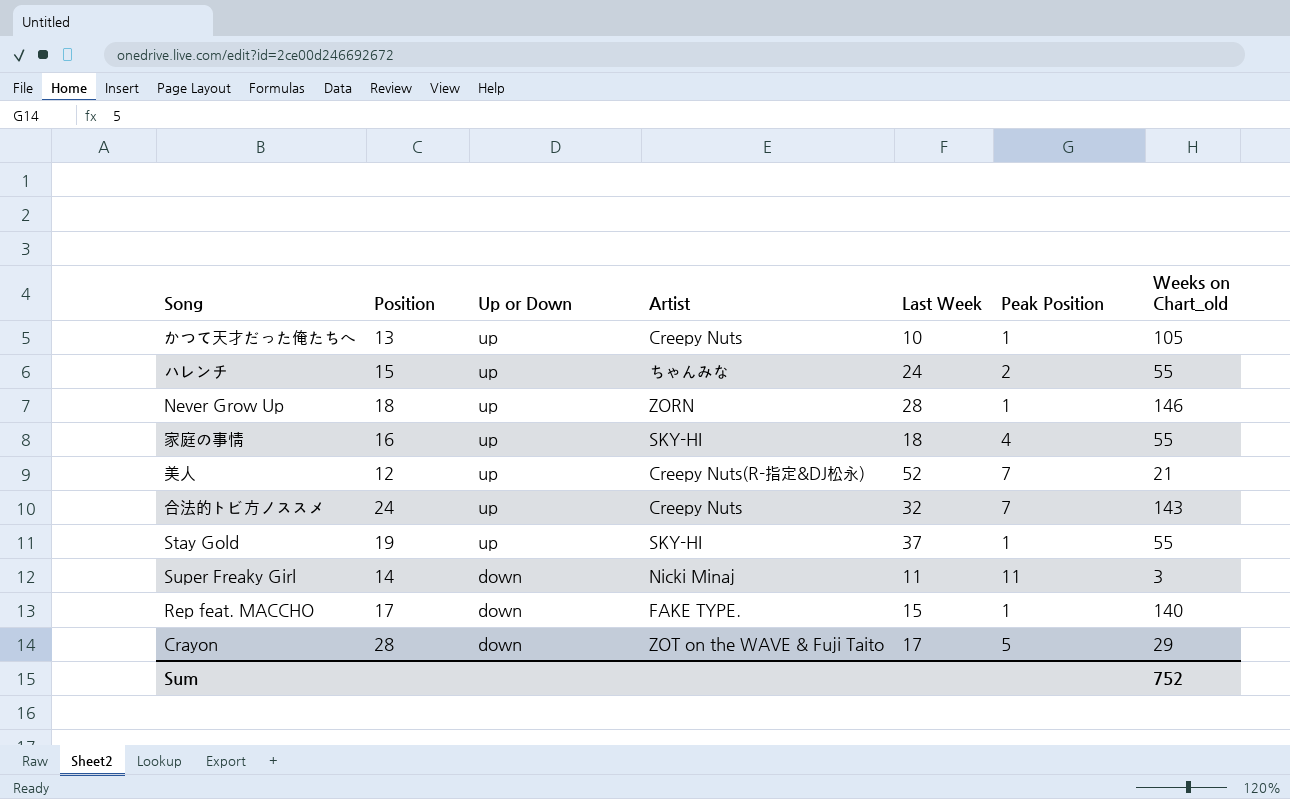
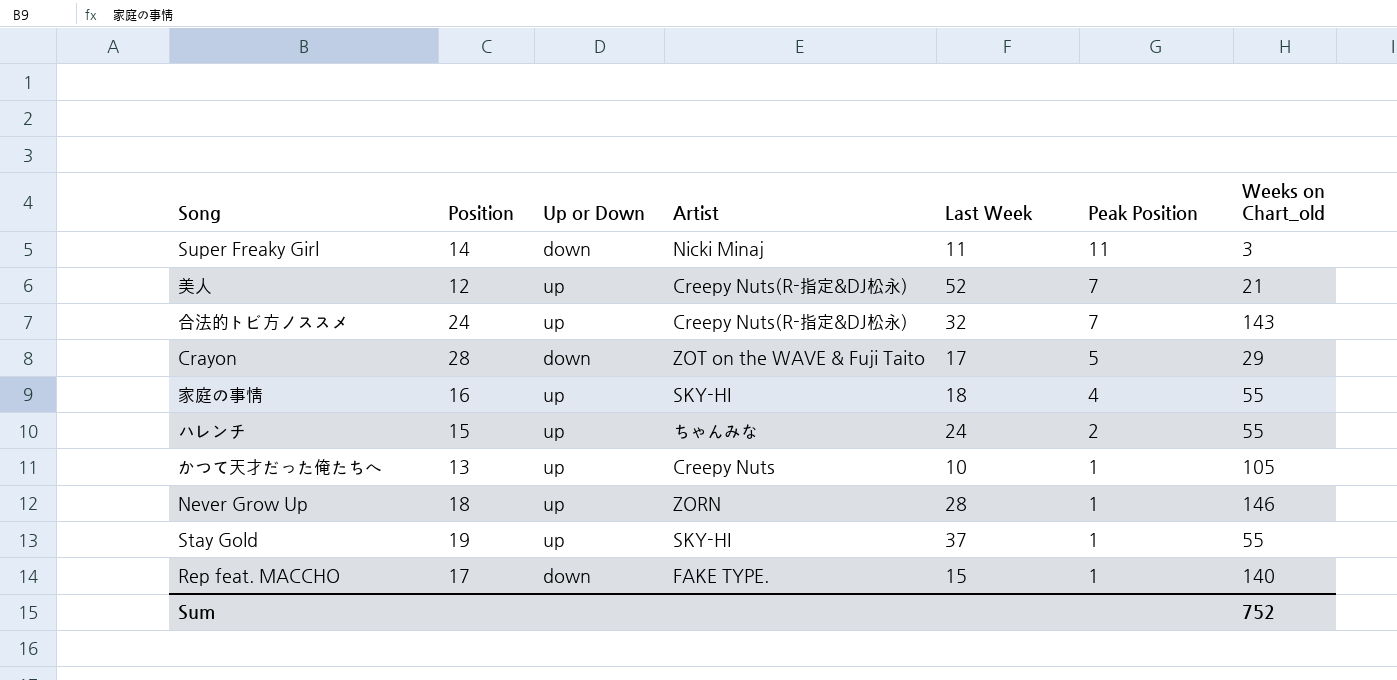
row order: Up or Down descending -> Peak Position descending
合法的トビ方ノススメ | Artist: Creepy Nuts -> Creepy Nuts(R-指定&DJ松永)

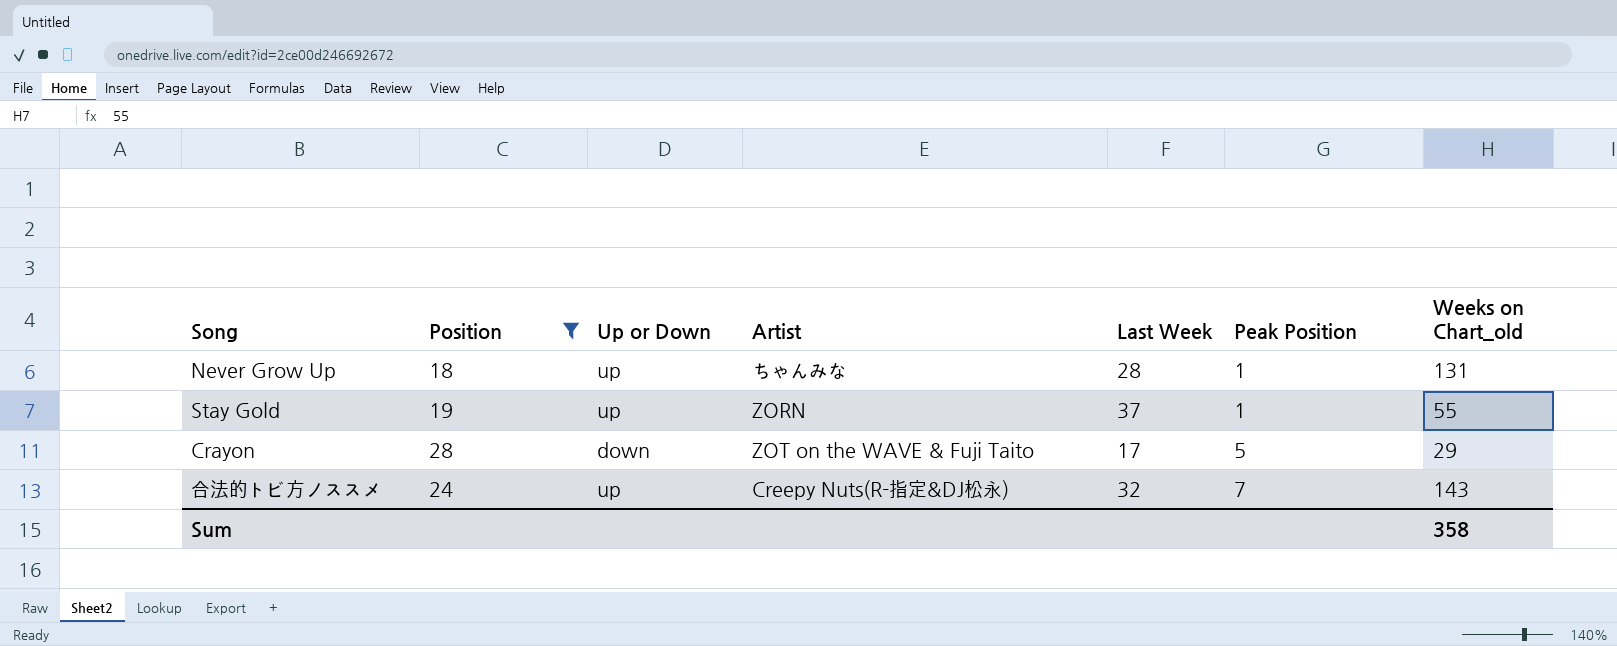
filter: none -> Position >= 18
row order: Peak Position descending -> Peak Position ascending
Never Grow Up | Artist: ZORN -> ちゃんみな
Never Grow Up | Weeks on Chart_old: 146 -> 131
Stay Gold | Artist: SKY-HI -> ZORN
Sum | Weeks on Chart_old: 752 -> 358

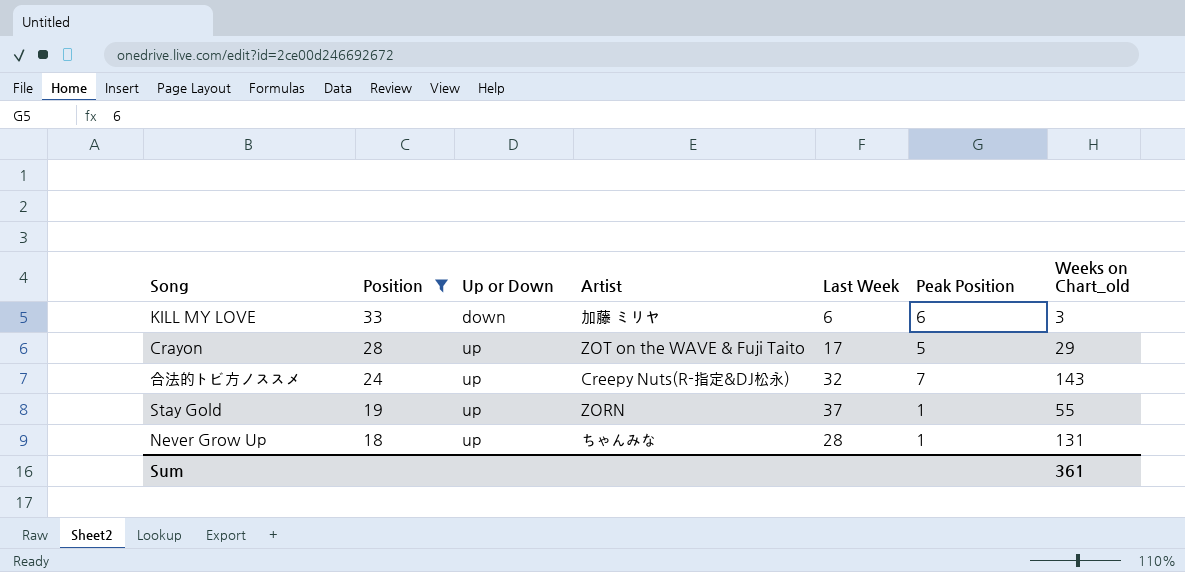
row order: Peak Position ascending -> Position descending
row KILL MY LOVE: none -> 33 | down | 加藤 ミリヤ | 6 | 6 | 3
Crayon | Up or Down: down -> up
Sum | Weeks on Chart_old: 358 -> 361

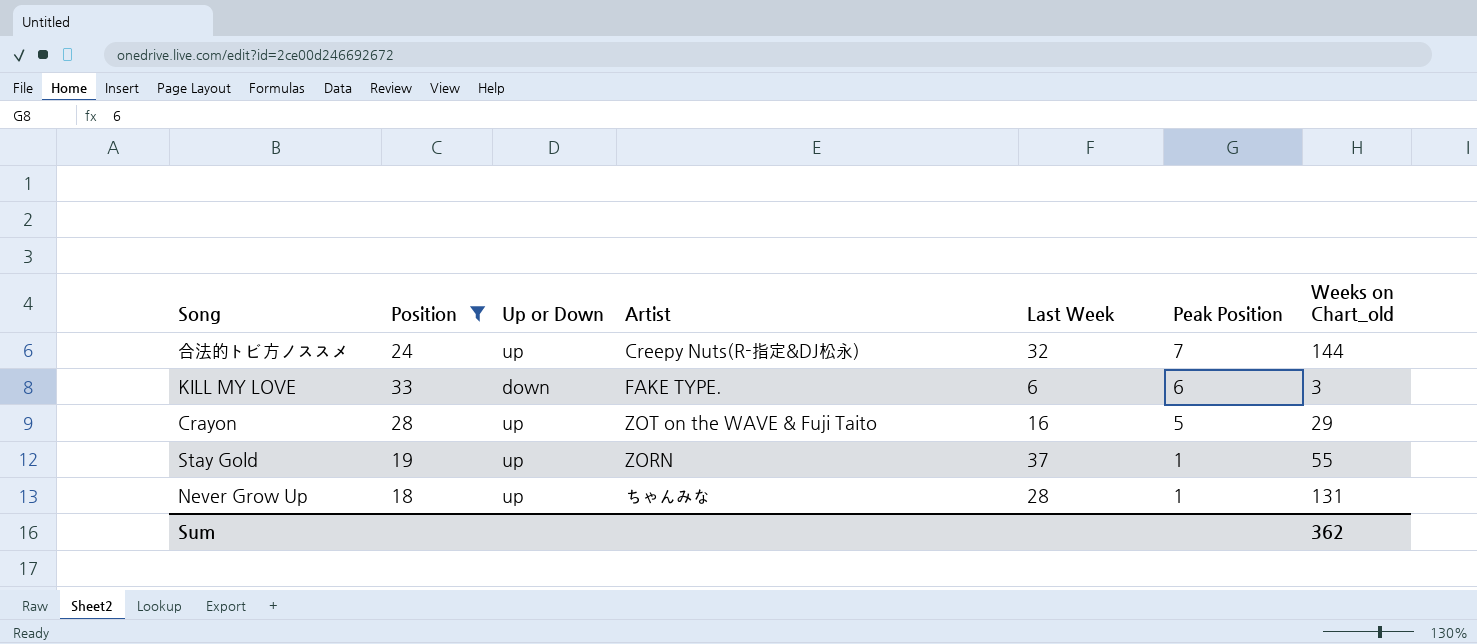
row order: Position descending -> Peak Position descending
合法的トビ方ノススメ | Weeks on Chart_old: 143 -> 144
KILL MY LOVE | Artist: 加藤 ミリヤ -> FAKE TYPE.
Crayon | Last Week: 17 -> 16
Sum | Weeks on Chart_old: 361 -> 362

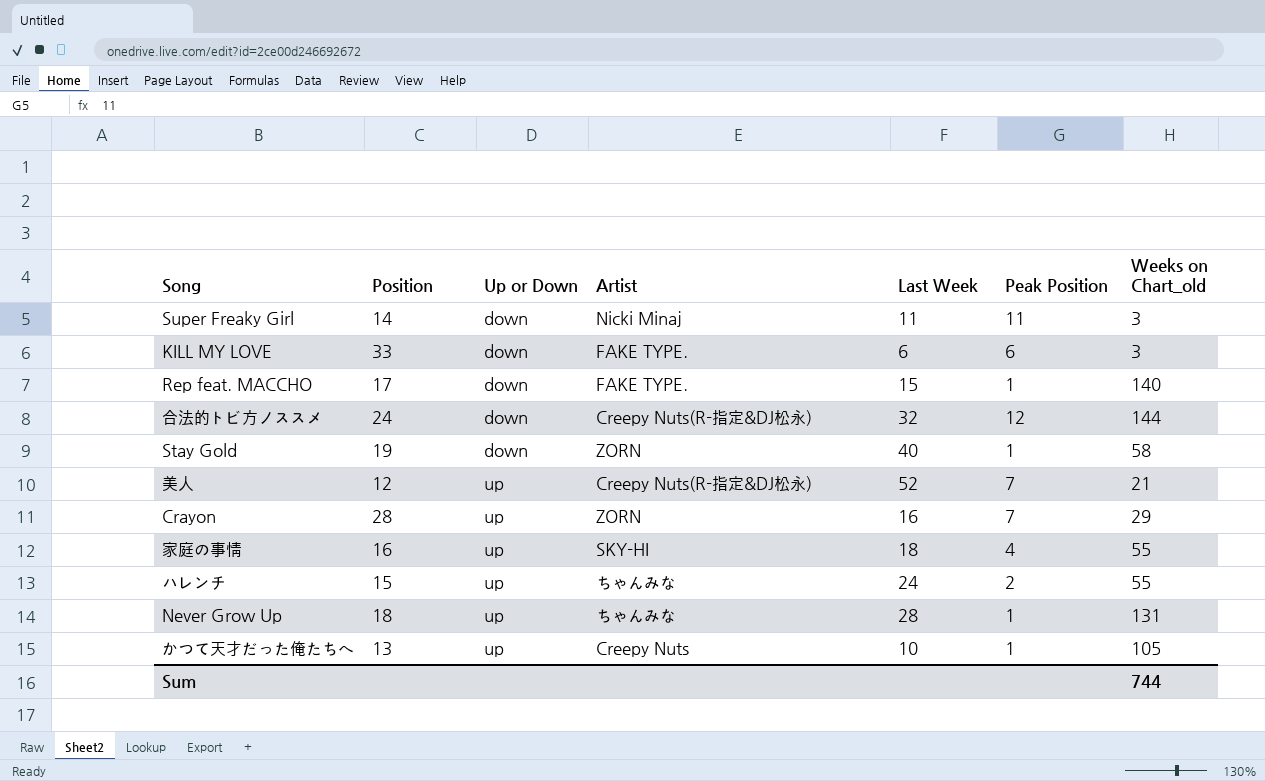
filter: Position >= 18 -> none
row order: Peak Position descending -> Up or Down ascending
合法的トビ方ノススメ | Up or Down: up -> down
合法的トビ方ノススメ | Peak Position: 7 -> 12
Stay Gold | Up or Down: up -> down
Stay Gold | Last Week: 37 -> 40
Stay Gold | Weeks on Chart_old: 55 -> 58
Crayon | Artist: ZOT on the WAVE & Fuji Taito -> ZORN
Crayon | Peak Position: 5 -> 7
Sum | Weeks on Chart_old: 362 -> 744

